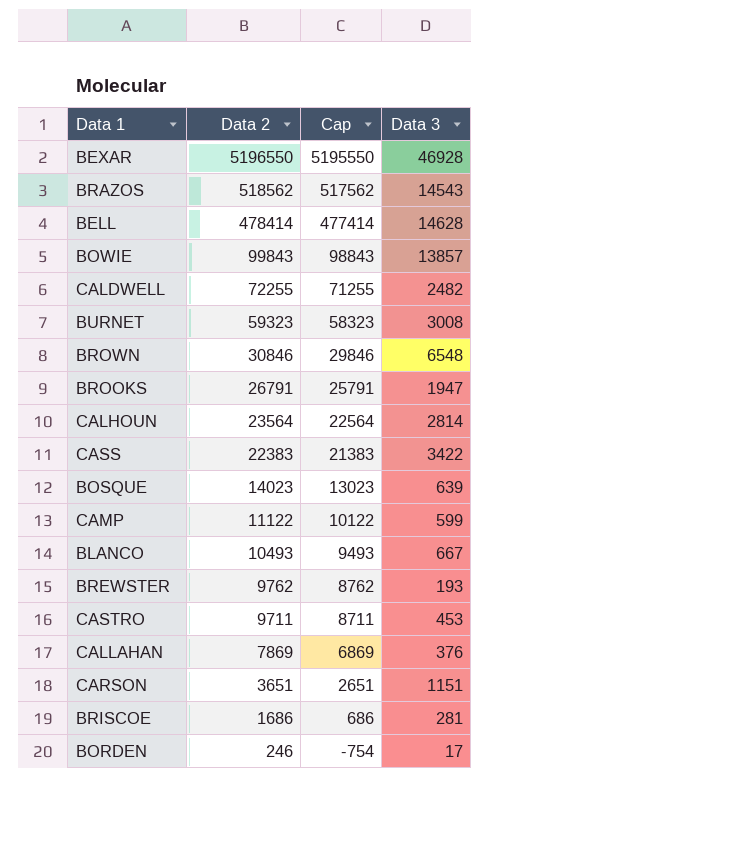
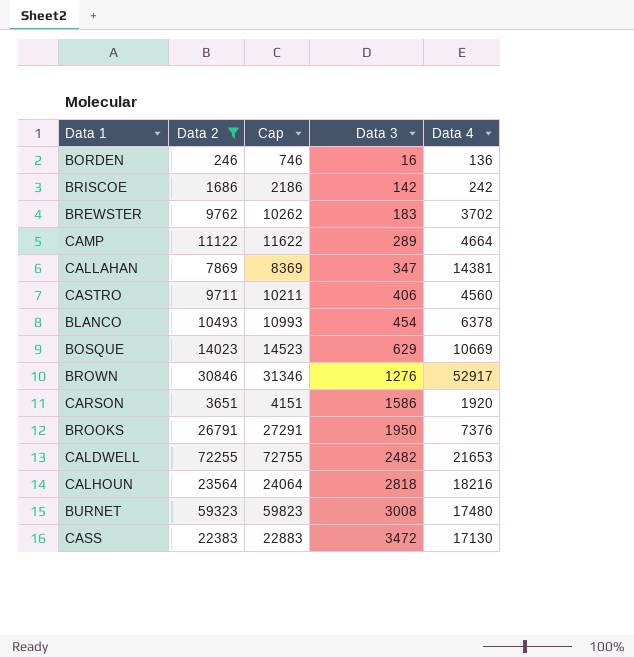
filter: none -> Data 2 <= 72255
row order: Data 2 descending -> Data 3 ascending
column Cap | formula: [Data 2] - 1000 -> [Data 2] + 500
column Data 4 | position: none -> 5
BORDEN | Data 3: 17 -> 16
BRISCOE | Data 3: 281 -> 142
BREWSTER | Data 3: 193 -> 183
CAMP | Data 3: 599 -> 289
CALLAHAN | Data 3: 376 -> 347
CASTRO | Data 3: 453 -> 406
BLANCO | Data 3: 667 -> 454
BOSQUE | Data 3: 639 -> 629
BROWN | Data 3: 6548 -> 1276
CARSON | Data 3: 1151 -> 1586
BROOKS | Data 3: 1947 -> 1950
CALHOUN | Data 3: 2814 -> 2818
CASS | Data 3: 3422 -> 3472

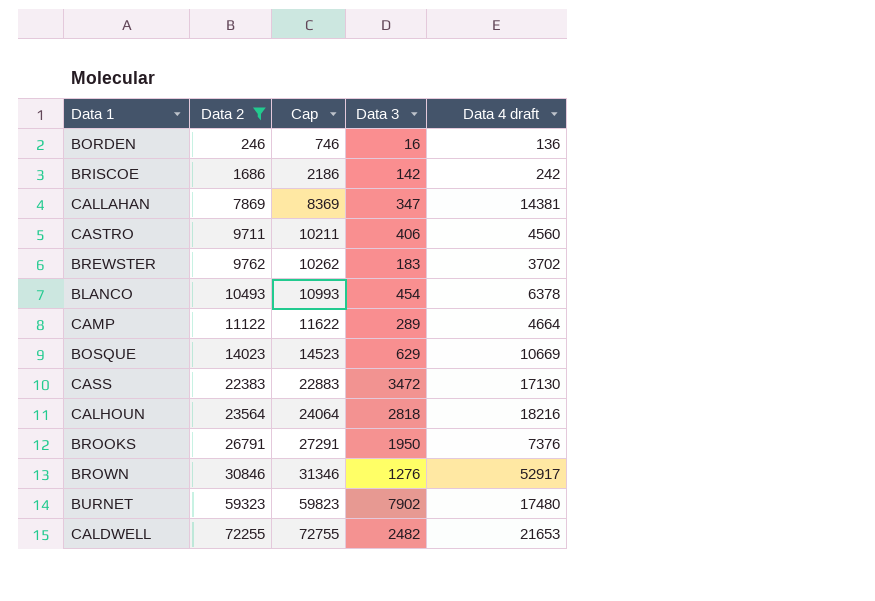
row order: Data 3 ascending -> Data 2 ascending
column name: Data 4 -> Data 4 draft
row CARSON: 3651 | 4151 | 1586 | 1920 -> none
BURNET | Data 3: 3008 -> 7902

